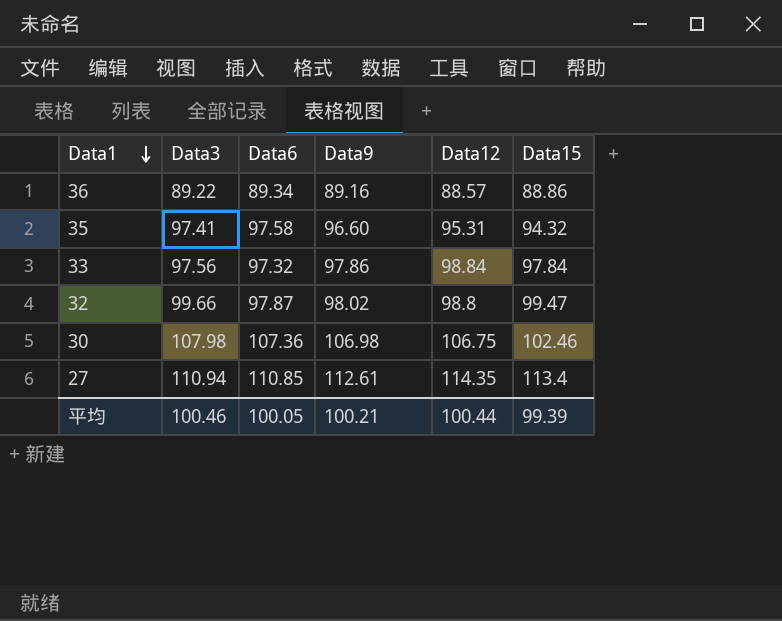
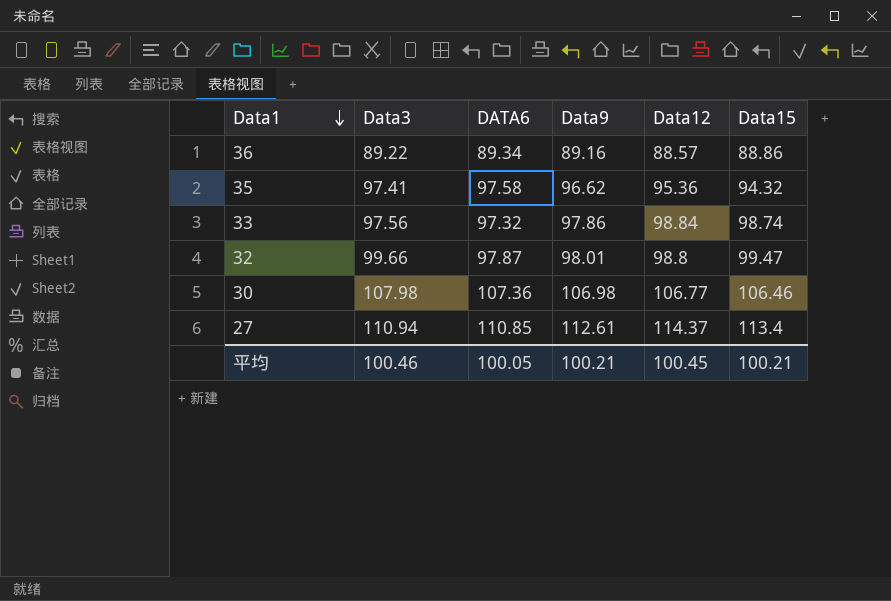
column name: Data6 -> DATA6
35 | Data9: 96.60 -> 96.62
35 | Data12: 95.31 -> 95.36
33 | Data15: 97.84 -> 98.74
32 | Data9: 98.02 -> 98.01
30 | Data12: 106.75 -> 106.77
30 | Data15: 102.46 -> 106.46
27 | Data12: 114.35 -> 114.37
平均 | Data12: 100.44 -> 100.45
平均 | Data15: 99.39 -> 100.21

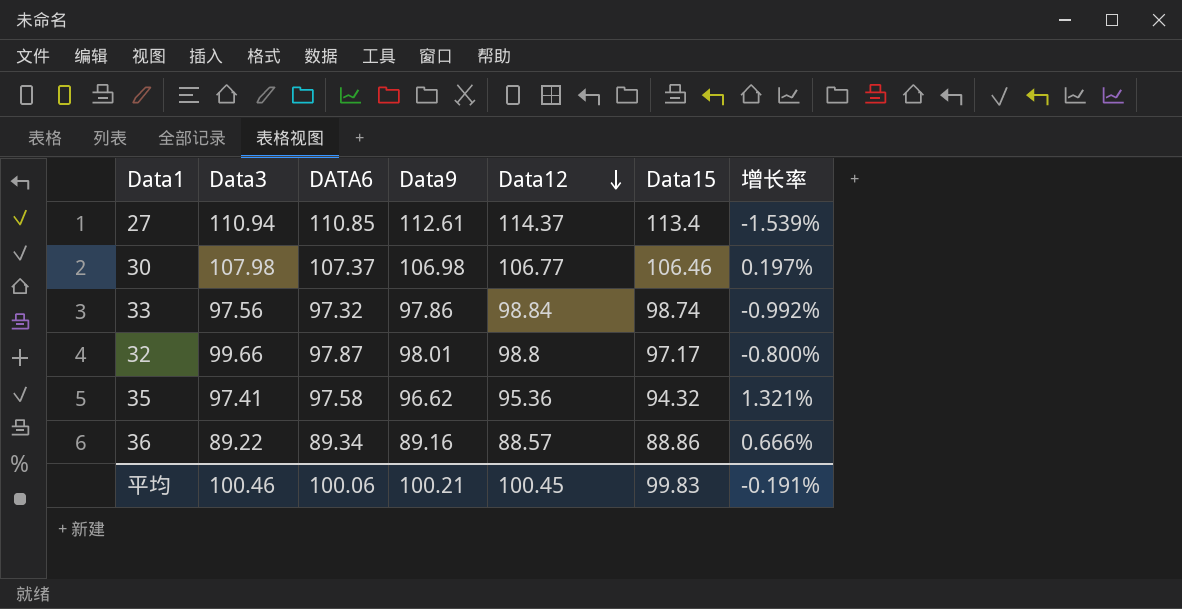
row order: Data1 descending -> Data12 descending
column 增长率 | formula: none -> ([Data9] - [Data12]) / [Data12]
30 | DATA6: 107.36 -> 107.37
32 | Data15: 99.47 -> 97.17
平均 | DATA6: 100.05 -> 100.06
平均 | Data15: 100.21 -> 99.83

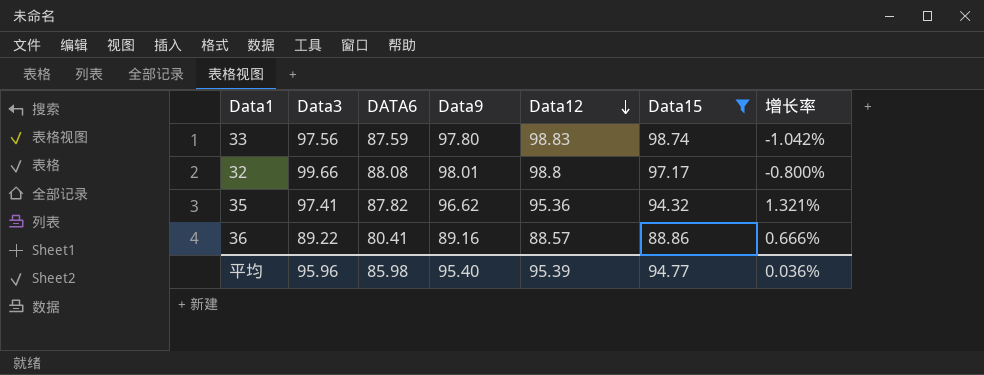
filter: none -> Data15 <= 98.74
33 | DATA6: 97.32 -> 87.59
33 | Data9: 97.86 -> 97.80
33 | Data12: 98.84 -> 98.83
33 | 增长率: -0.992% -> -1.042%
32 | DATA6: 97.87 -> 88.08
35 | DATA6: 97.58 -> 87.82
36 | DATA6: 89.34 -> 80.41
平均 | Data3: 100.46 -> 95.96
平均 | DATA6: 100.06 -> 85.98
平均 | Data9: 100.21 -> 95.40
平均 | Data12: 100.45 -> 95.39
平均 | Data15: 99.83 -> 94.77
平均 | 增长率: -0.191% -> 0.036%

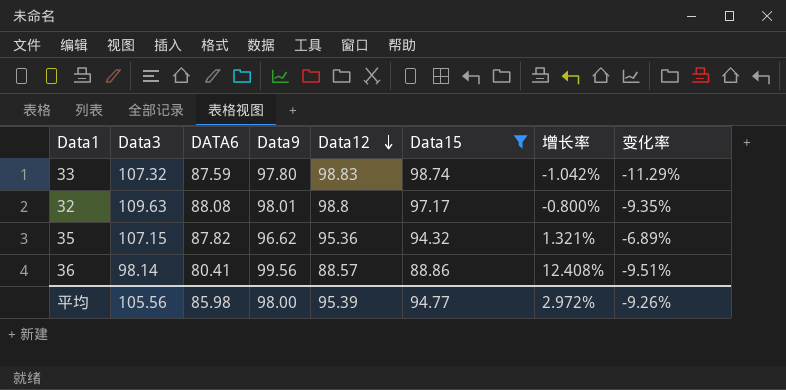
column 变化率 | formula: none -> ([DATA6] - [Data15]) / [Data15]
33 | Data3: 97.56 -> 107.32
32 | Data3: 99.66 -> 109.63
35 | Data3: 97.41 -> 107.15
36 | Data3: 89.22 -> 98.14
36 | Data9: 89.16 -> 99.56
36 | 增长率: 0.666% -> 12.408%
平均 | Data3: 95.96 -> 105.56
平均 | Data9: 95.40 -> 98.00
平均 | 增长率: 0.036% -> 2.972%

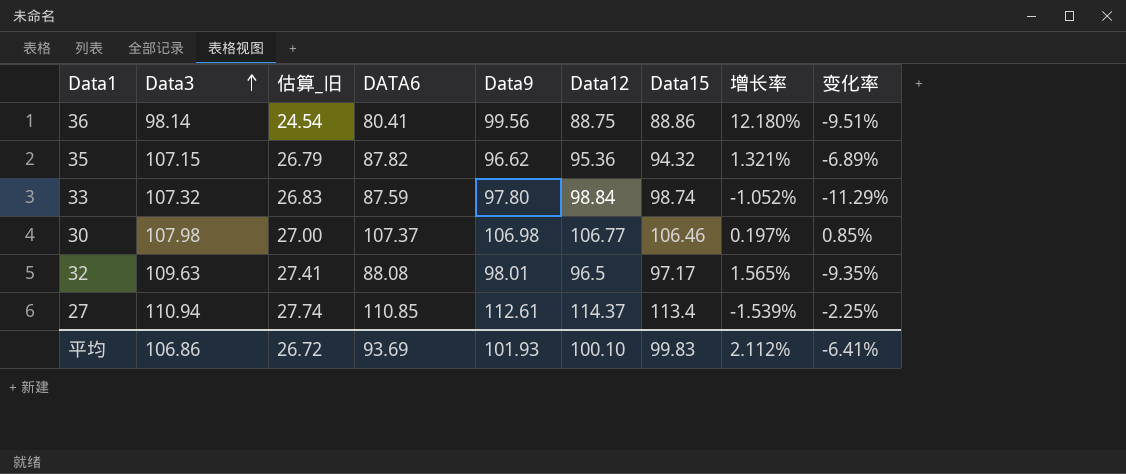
filter: Data15 <= 98.74 -> none
row order: Data12 descending -> Data3 ascending
column 估算_旧 | formula: none -> [Data3] * 0.25
36 | Data12: 88.57 -> 88.75
36 | 增长率: 12.408% -> 12.180%
33 | Data12: 98.83 -> 98.84
33 | 增长率: -1.042% -> -1.052%
32 | Data12: 98.8 -> 96.5
32 | 增长率: -0.800% -> 1.565%
平均 | Data3: 105.56 -> 106.86
平均 | DATA6: 85.98 -> 93.69
平均 | Data9: 98.00 -> 101.93
平均 | Data12: 95.39 -> 100.10
平均 | Data15: 94.77 -> 99.83
平均 | 增长率: 2.972% -> 2.112%
平均 | 变化率: -9.26% -> -6.41%

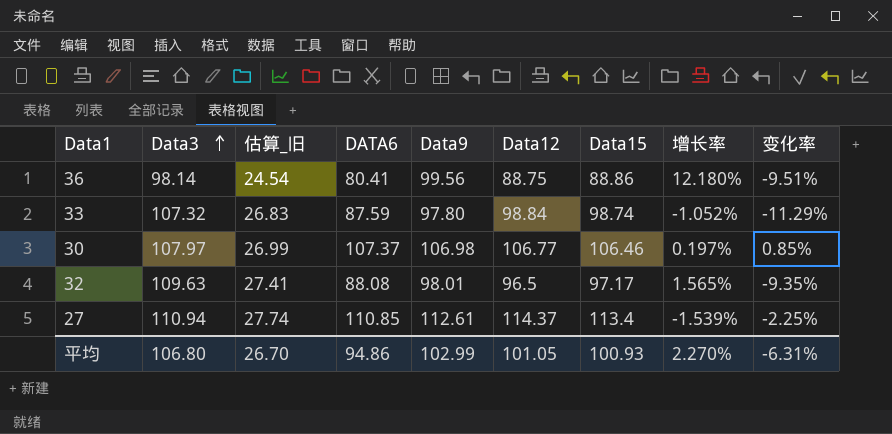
row 35: 107.15 | 26.79 | 87.82 | 96.62 | 95.36 | 94.32 | 1.321% | -6.89% -> none
30 | Data3: 107.98 -> 107.97
30 | 估算_旧: 27.00 -> 26.99
平均 | Data3: 106.86 -> 106.80
平均 | 估算_旧: 26.72 -> 26.70
平均 | DATA6: 93.69 -> 94.86
平均 | Data9: 101.93 -> 102.99
平均 | Data12: 100.10 -> 101.05
平均 | Data15: 99.83 -> 100.93
平均 | 增长率: 2.112% -> 2.270%
平均 | 变化率: -6.41% -> -6.31%

